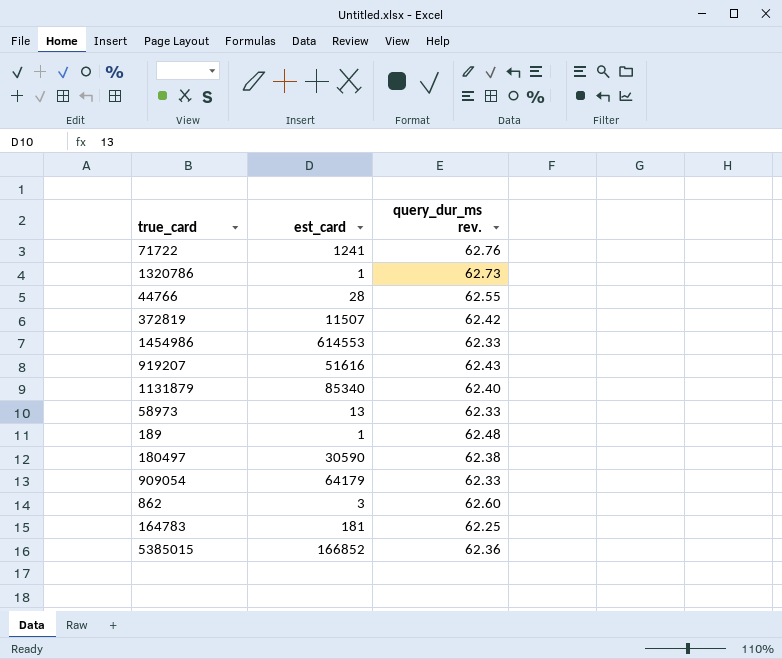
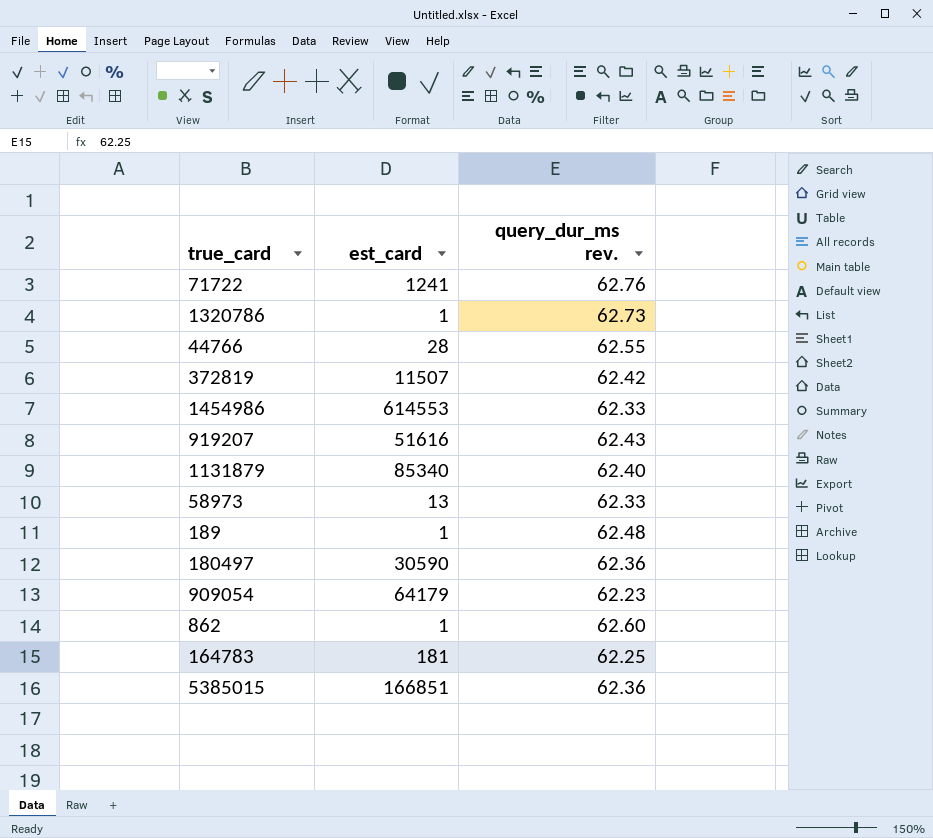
180497 | query_dur_ms rev.: 62.38 -> 62.36
909054 | query_dur_ms rev.: 62.33 -> 62.23
862 | est_card: 3 -> 1
5385015 | est_card: 166852 -> 166851

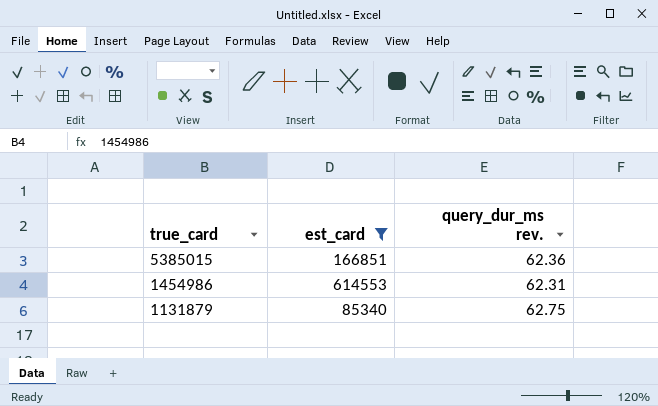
filter: none -> est_card >= 85340
row order: none -> true_card descending
1454986 | query_dur_ms rev.: 62.33 -> 62.31
1131879 | query_dur_ms rev.: 62.40 -> 62.75

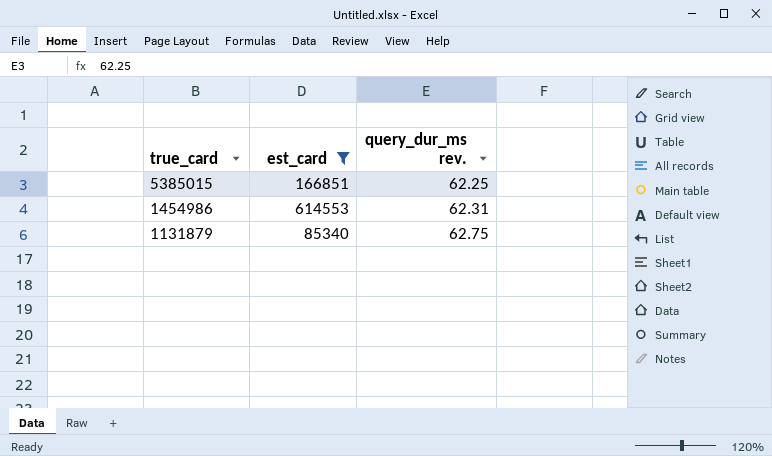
5385015 | query_dur_ms rev.: 62.36 -> 62.25

